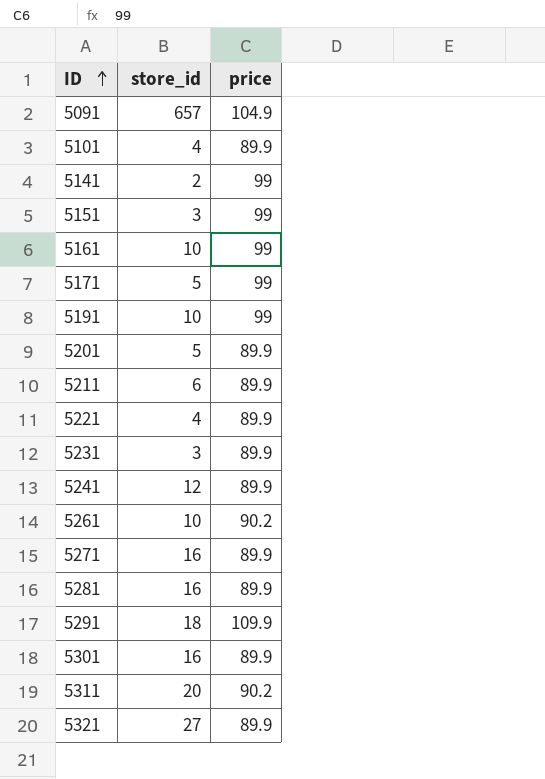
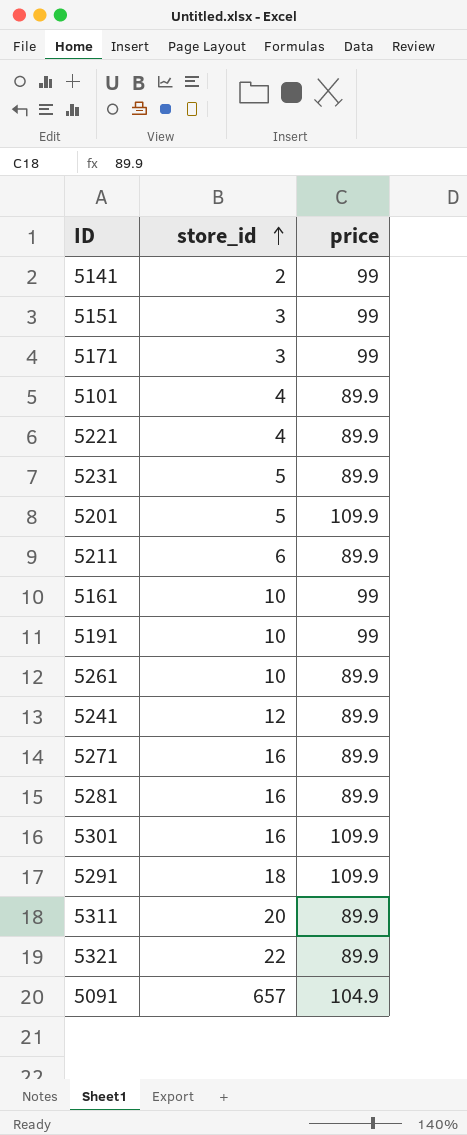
row order: ID ascending -> store_id ascending
5171 | store_id: 5 -> 3
5231 | store_id: 3 -> 5
5201 | price: 89.9 -> 109.9
5261 | price: 90.2 -> 89.9
5301 | price: 89.9 -> 109.9
5311 | price: 90.2 -> 89.9
5321 | store_id: 27 -> 22

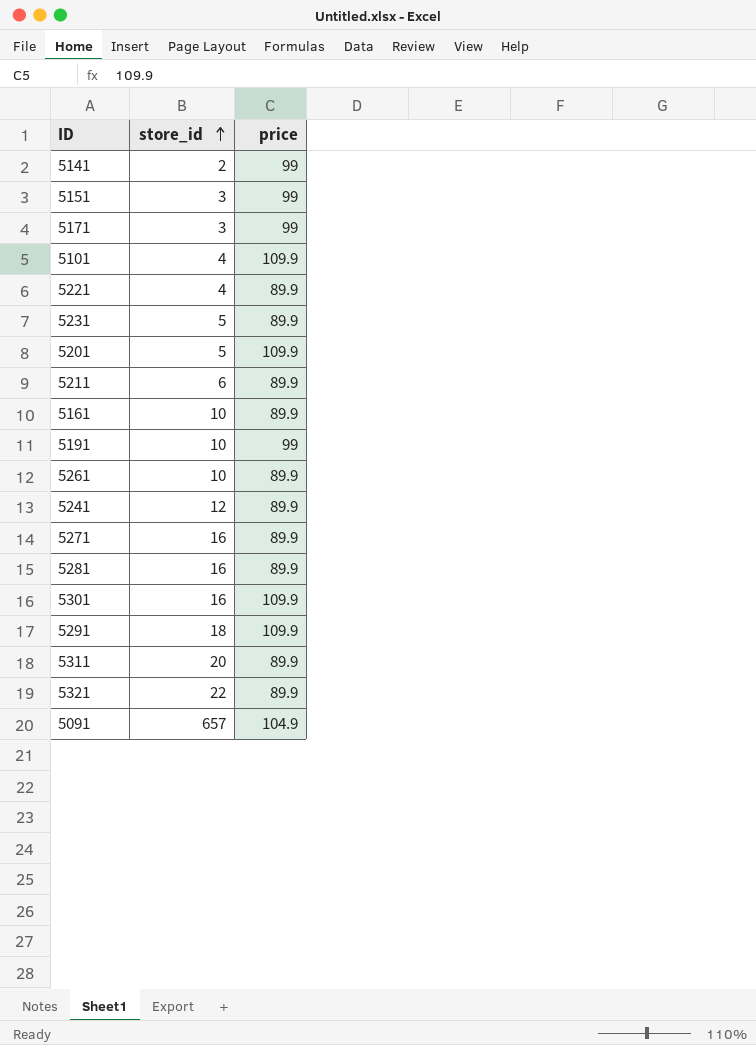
5101 | price: 89.9 -> 109.9
5161 | price: 99 -> 89.9

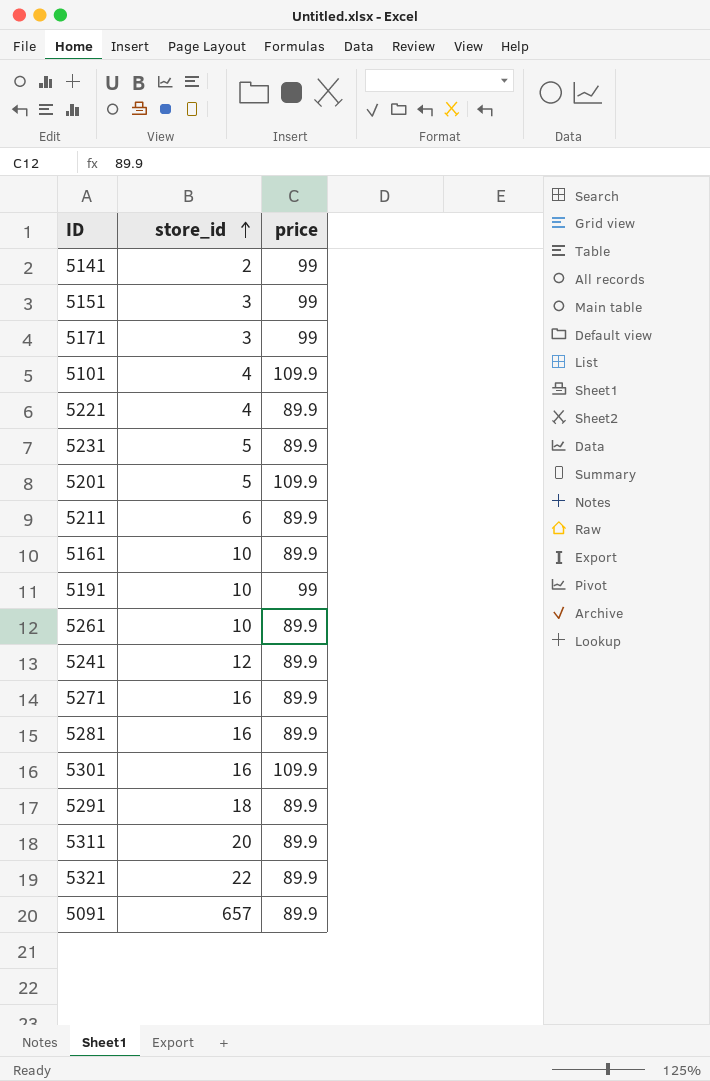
5291 | price: 109.9 -> 89.9
5091 | price: 104.9 -> 89.9

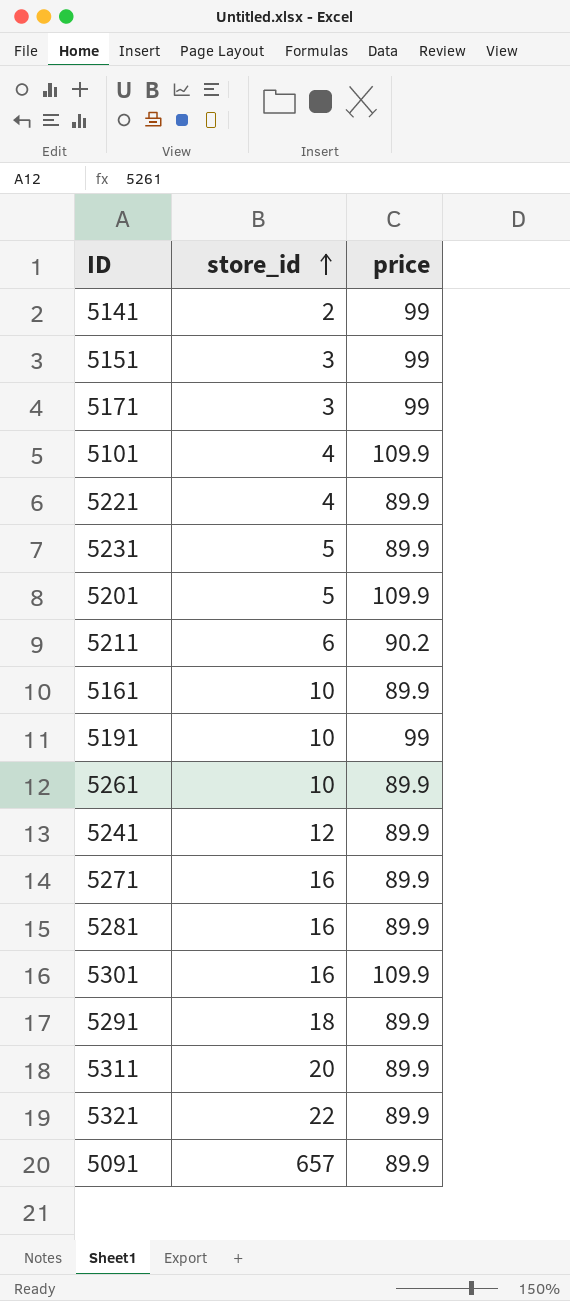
5211 | price: 89.9 -> 90.2

